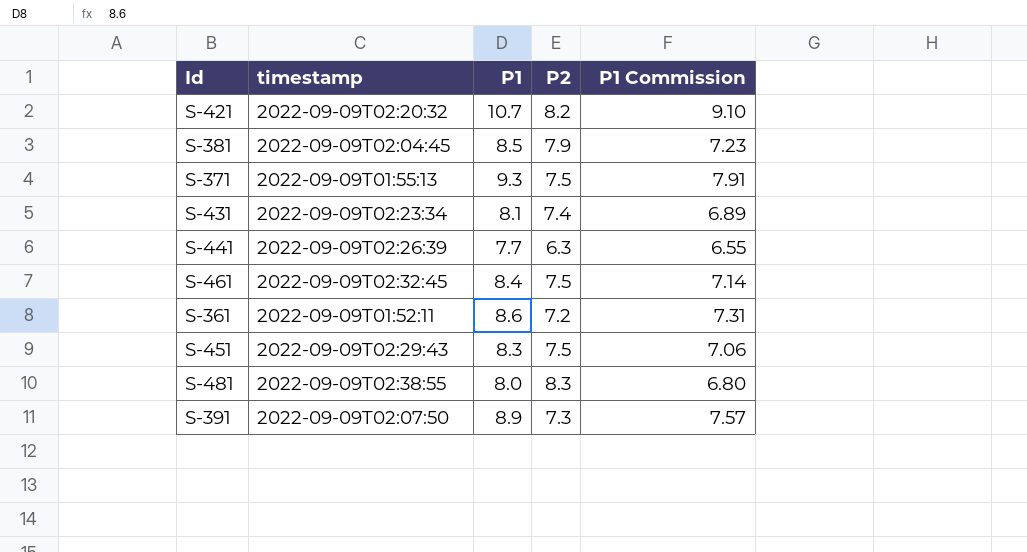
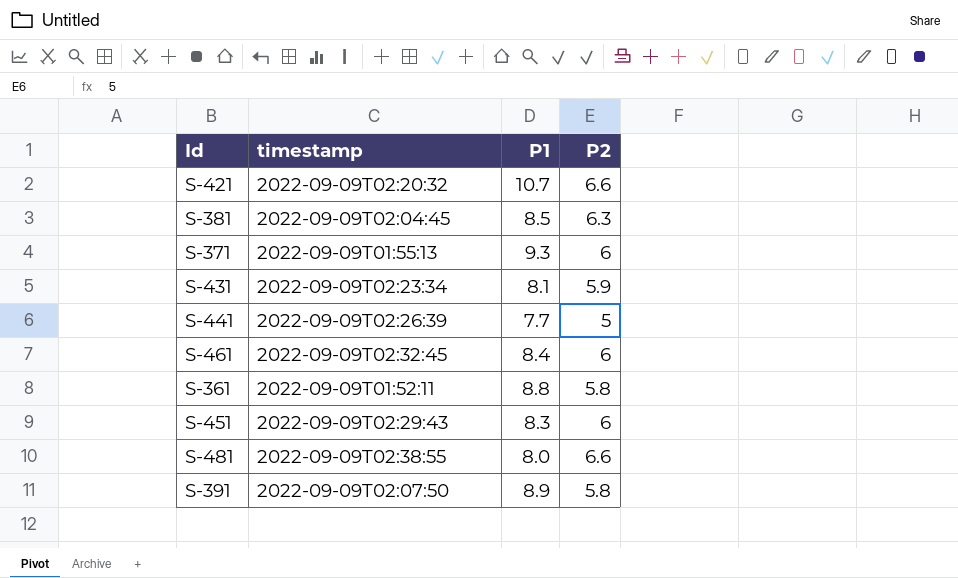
column P1 Commission | formula: [P1] * 0.85 -> none
S-421 | P2: 8.2 -> 6.6
S-381 | P2: 7.9 -> 6.3
S-371 | P2: 7.5 -> 6
S-431 | P2: 7.4 -> 5.9
S-441 | P2: 6.3 -> 5
S-461 | P2: 7.5 -> 6
S-361 | P1: 8.6 -> 8.8
S-361 | P2: 7.2 -> 5.8
S-451 | P2: 7.5 -> 6
S-481 | P2: 8.3 -> 6.6
S-391 | P2: 7.3 -> 5.8

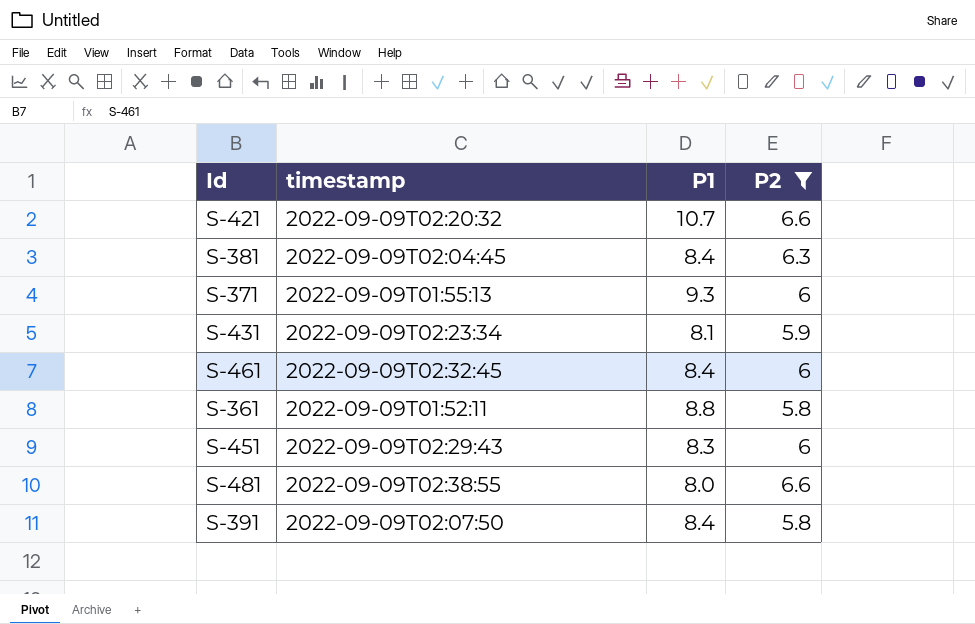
filter: none -> P2 != 5
S-381 | P1: 8.5 -> 8.4
S-391 | P1: 8.9 -> 8.4

